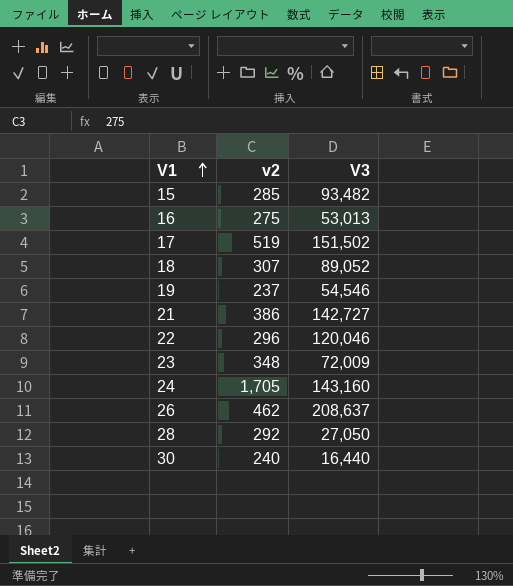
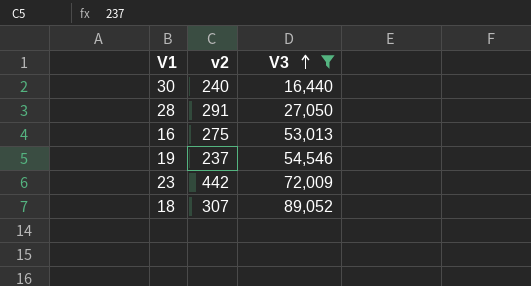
filter: none -> V3 <= 89,052
row order: V1 ascending -> V3 ascending
28 | v2: 292 -> 291
23 | v2: 348 -> 442

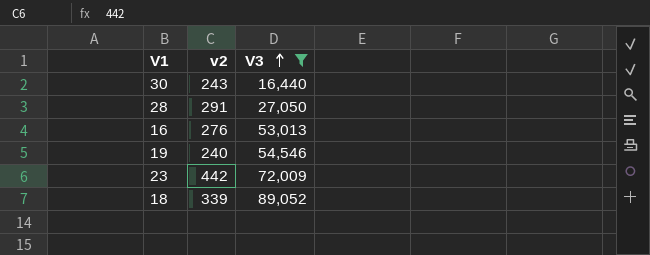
30 | v2: 240 -> 243
16 | v2: 275 -> 276
19 | v2: 237 -> 240
18 | v2: 307 -> 339

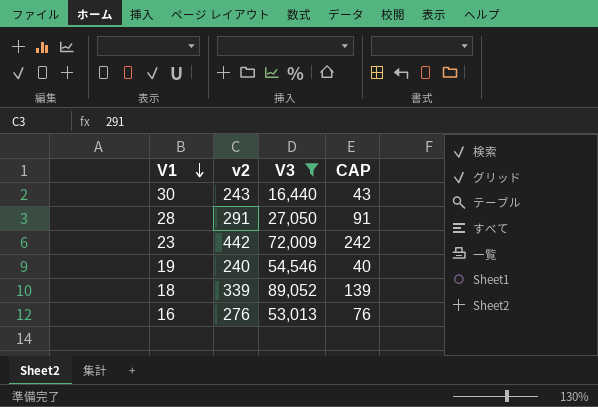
row order: V3 ascending -> V1 descending
column CAP | formula: none -> [v2] - 200

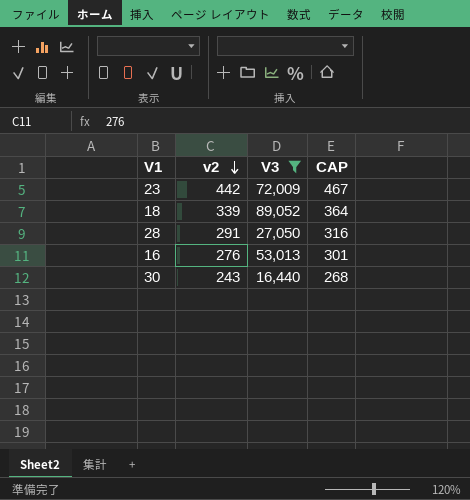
row order: V1 descending -> v2 descending
column CAP | formula: [v2] - 200 -> [v2] + 25
row 19: 240 | 54,546 | 40 -> none

